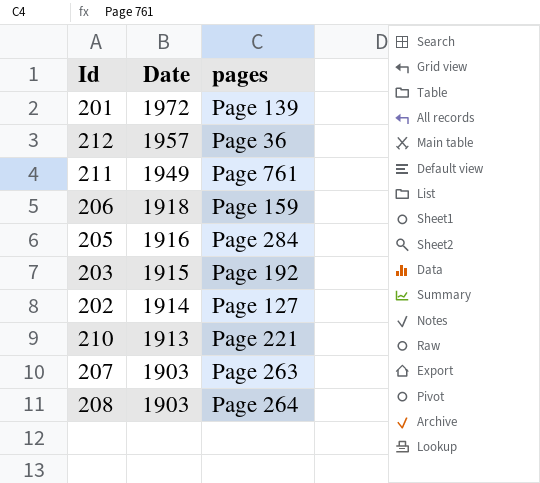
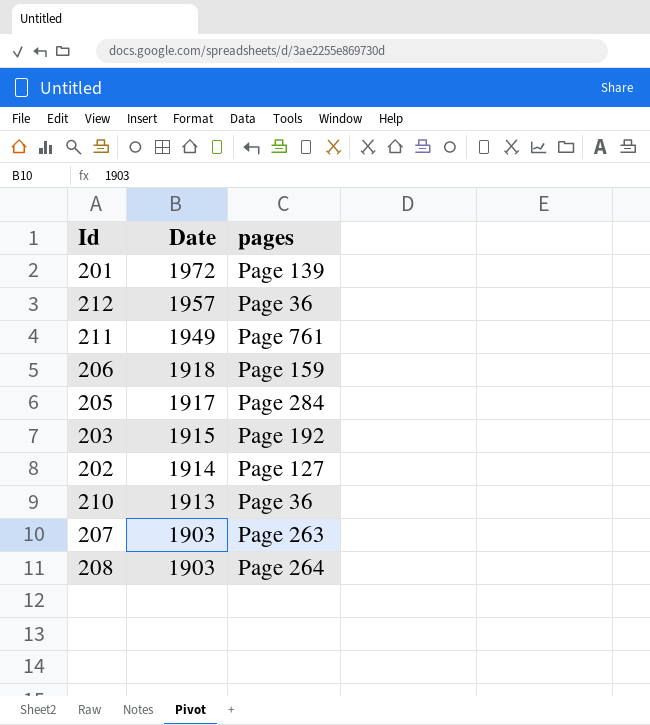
205 | Date: 1916 -> 1917
210 | pages: Page 221 -> Page 36

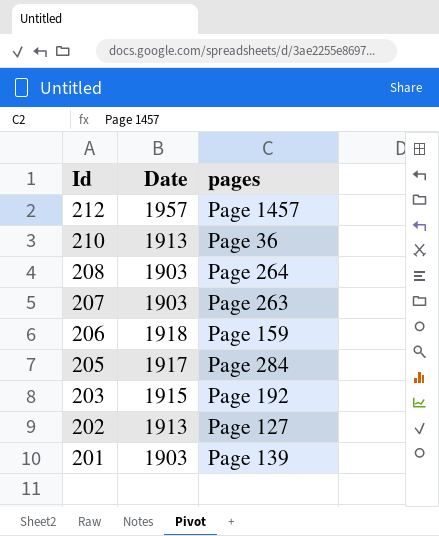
row order: Date descending -> Id descending
row 211: 1949 | Page 761 -> none
212 | pages: Page 36 -> Page 1457
202 | Date: 1914 -> 1913
201 | Date: 1972 -> 1903

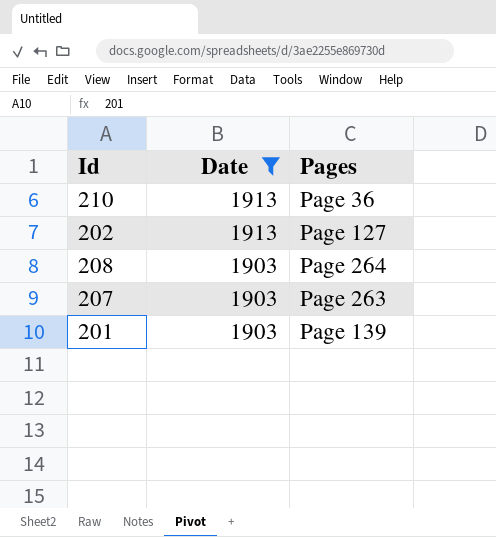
filter: none -> Date <= 1913
row order: Id descending -> Date descending
column name: pages -> Pages

